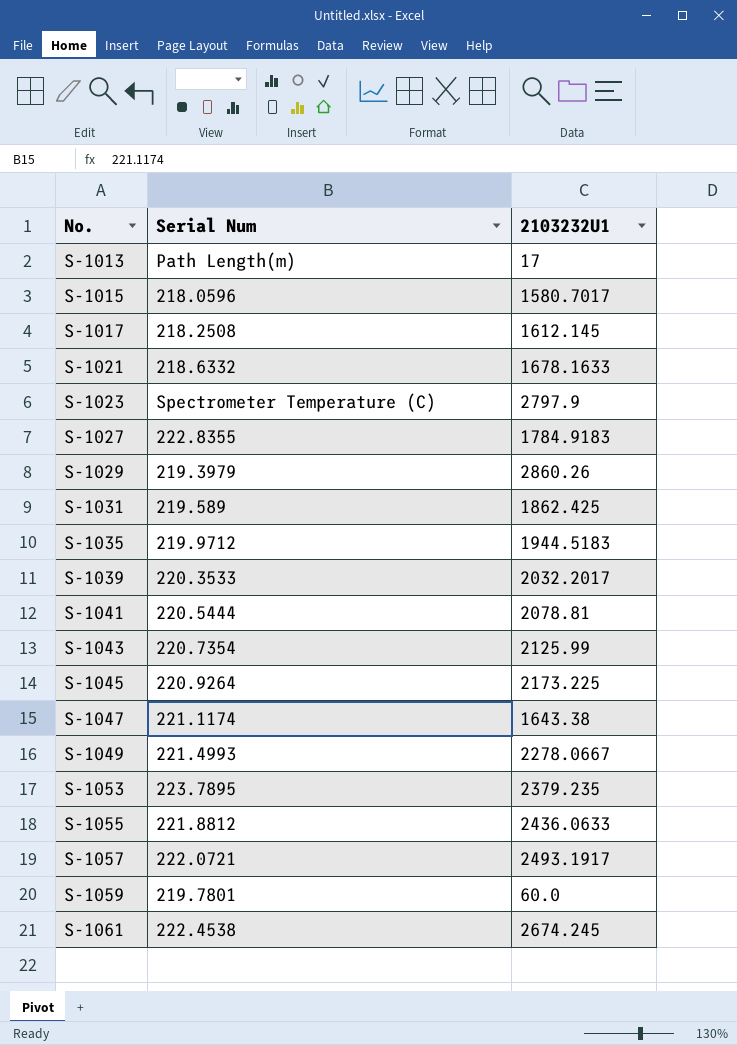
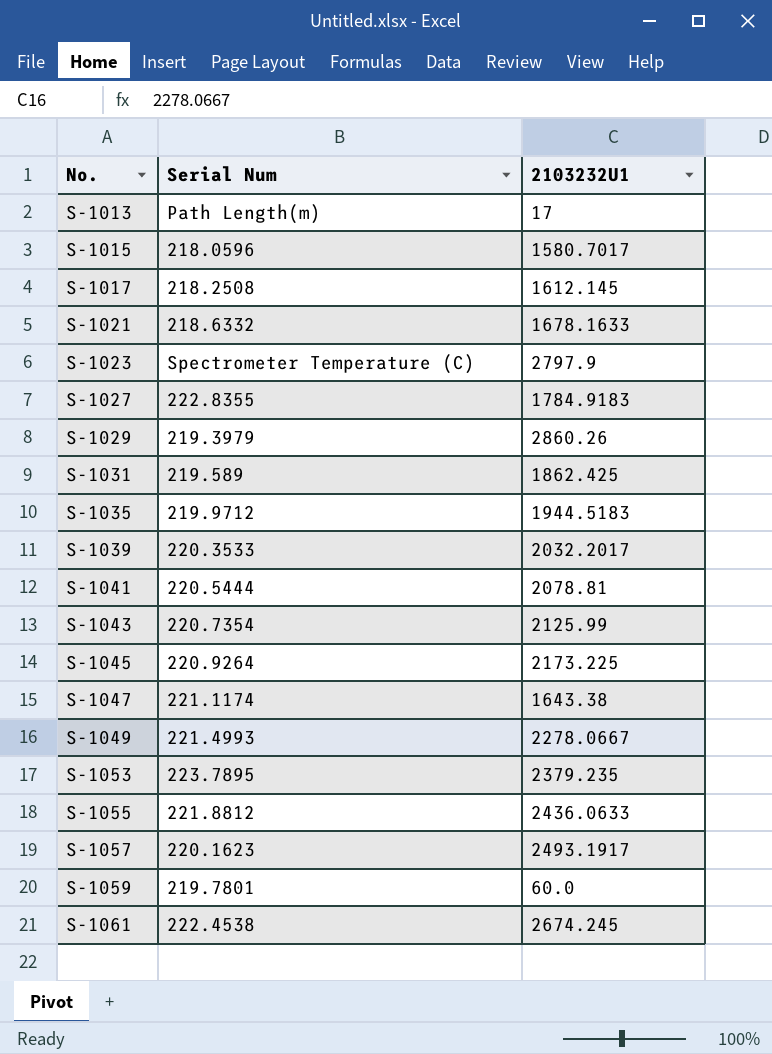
S-1057 | Serial Num: 222.0721 -> 220.1623

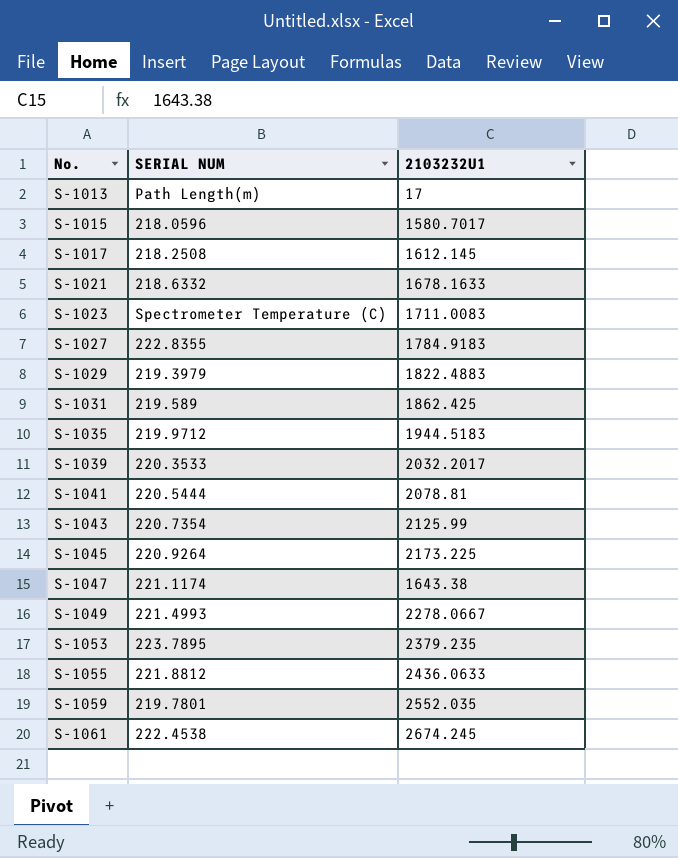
column name: Serial Num -> SERIAL NUM
row S-1057: 220.1623 | 2493.1917 -> none
S-1023 | 2103232U1: 2797.9 -> 1711.0083
S-1029 | 2103232U1: 2860.26 -> 1822.4883
S-1059 | 2103232U1: 60.0 -> 2552.035

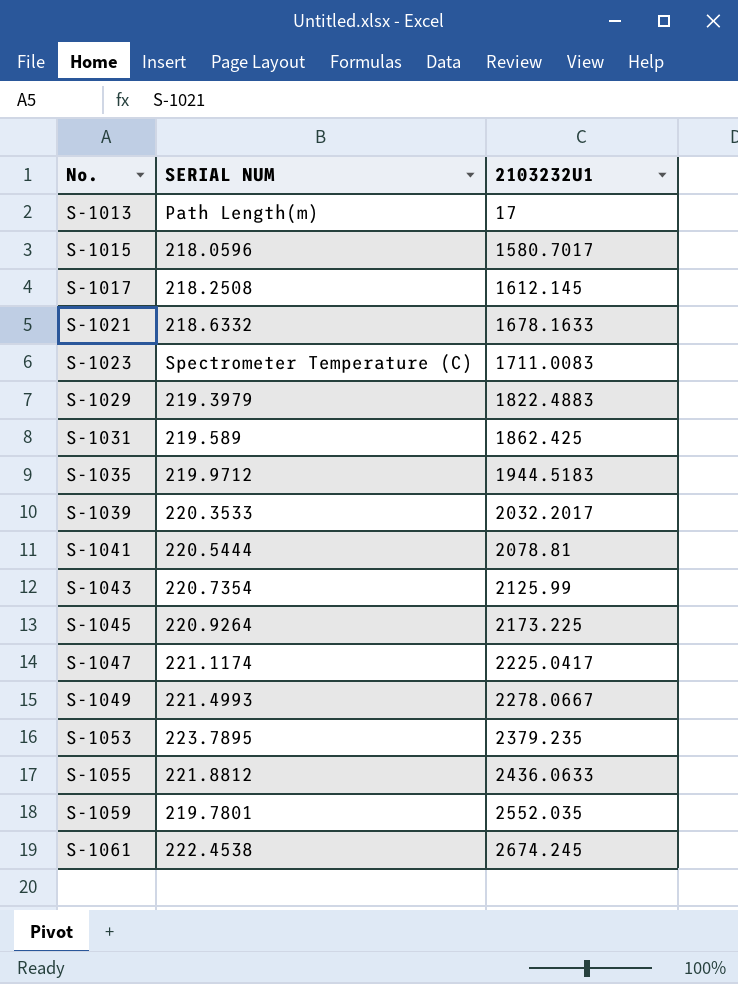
row S-1027: 222.8355 | 1784.9183 -> none
S-1047 | 2103232U1: 1643.38 -> 2225.0417

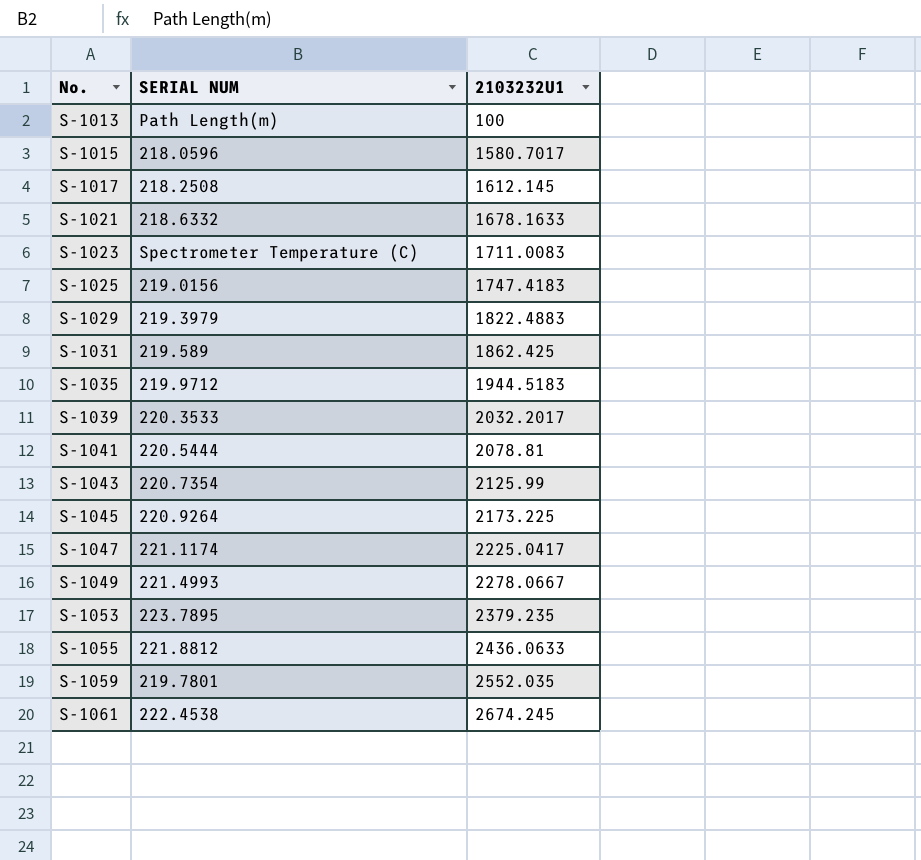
S-1013 | 2103232U1: 17 -> 100
row S-1025: none -> 219.0156 | 1747.4183

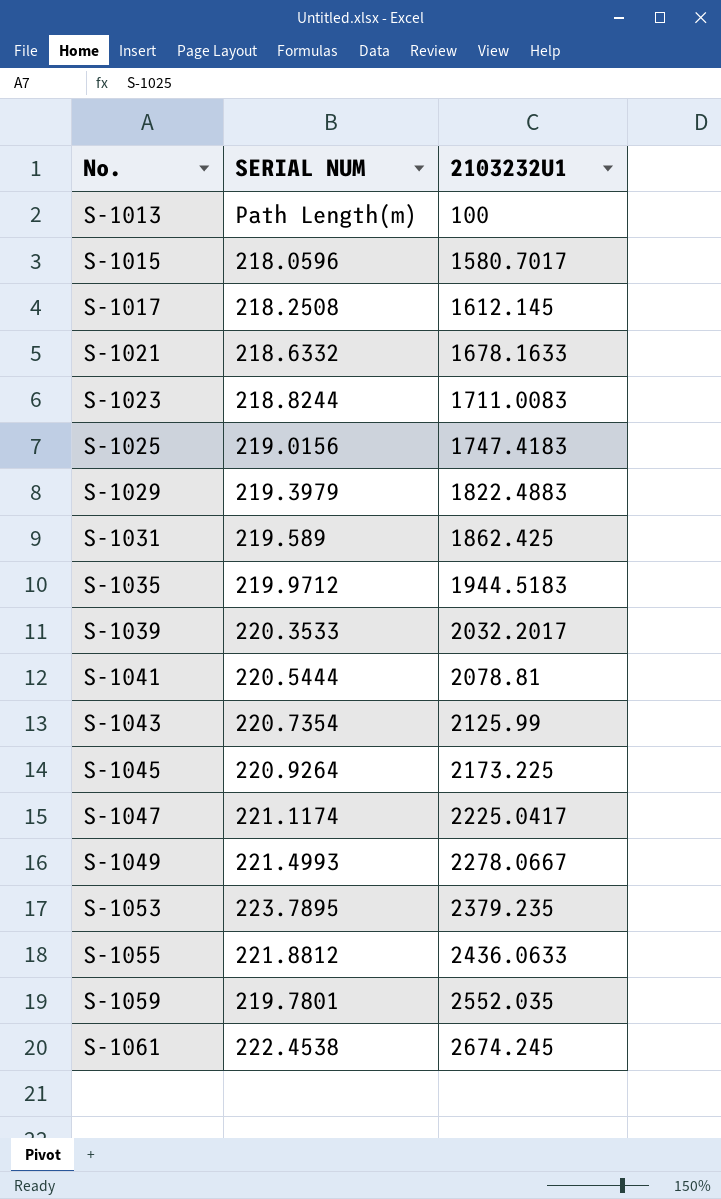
S-1023 | SERIAL NUM: Spectrometer Temperature (C) -> 218.8244

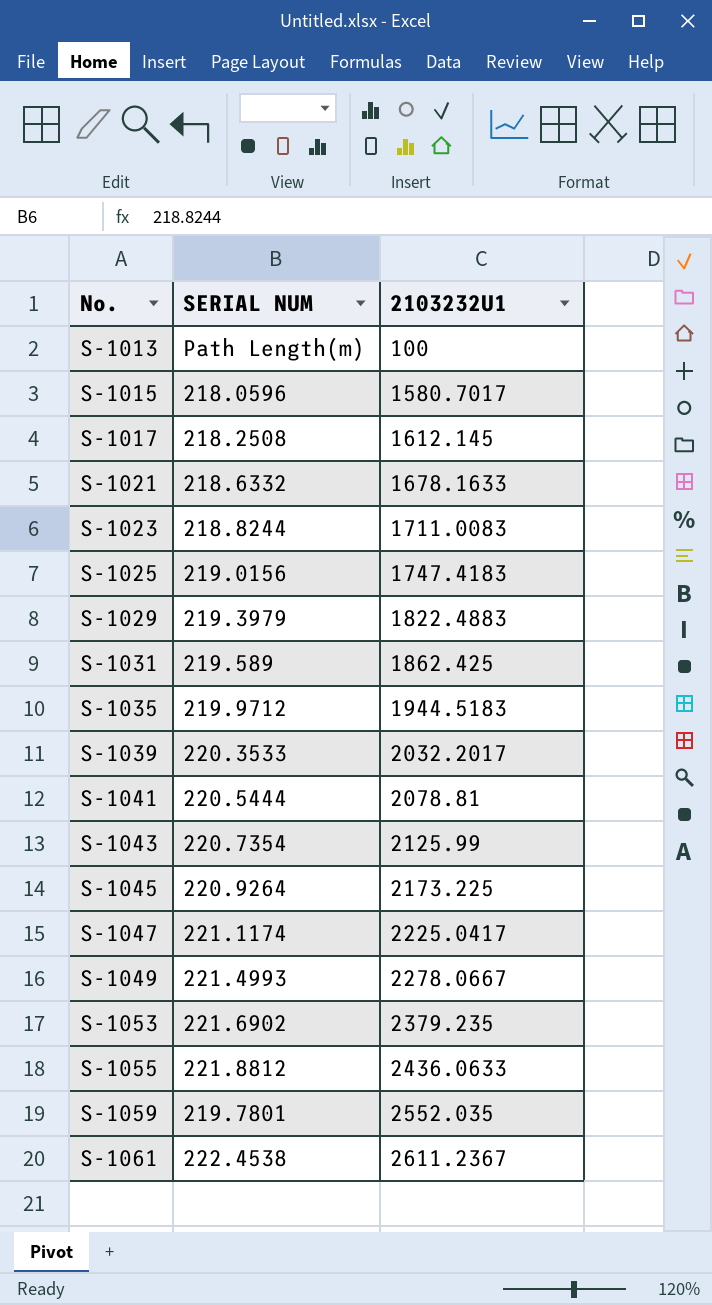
S-1053 | SERIAL NUM: 223.7895 -> 221.6902
S-1061 | 2103232U1: 2674.245 -> 2611.2367

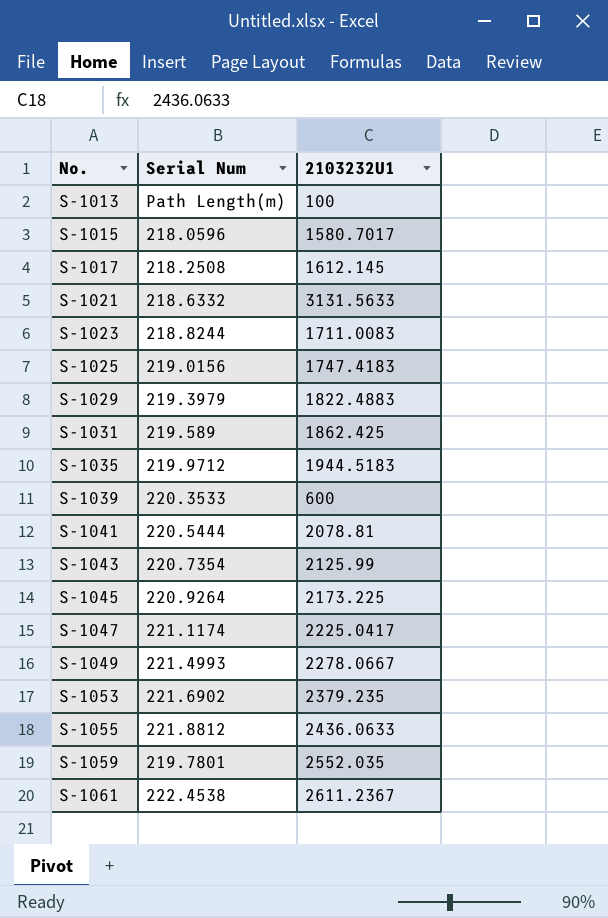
column name: SERIAL NUM -> Serial Num
S-1021 | 2103232U1: 1678.1633 -> 3131.5633
S-1039 | 2103232U1: 2032.2017 -> 600

